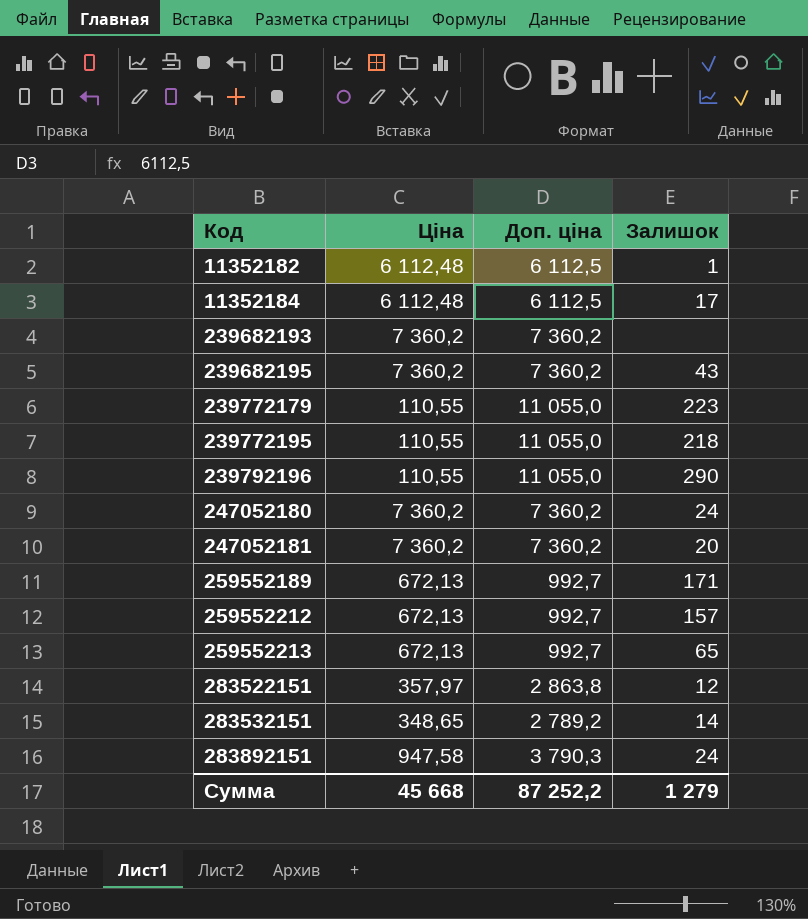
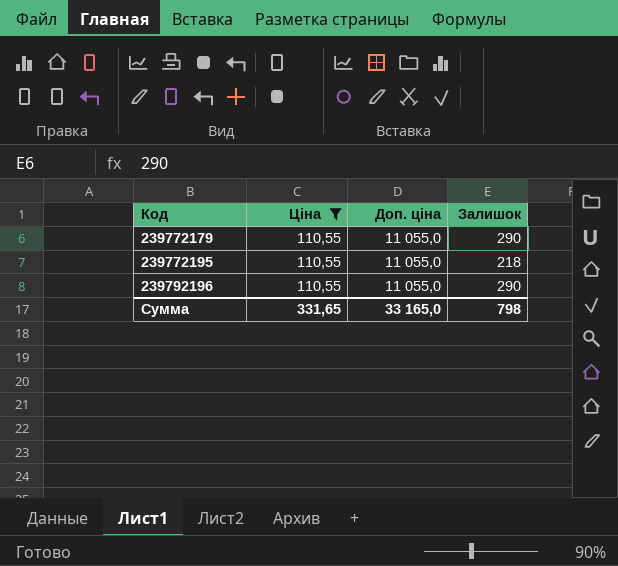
filter: none -> Ціна = 110,55
239772179 | Залишок: 223 -> 290
Сумма | Ціна: 45 668 -> 331,65
Сумма | Доп. ціна: 87 252,2 -> 33 165,0
Сумма | Залишок: 1 279 -> 798

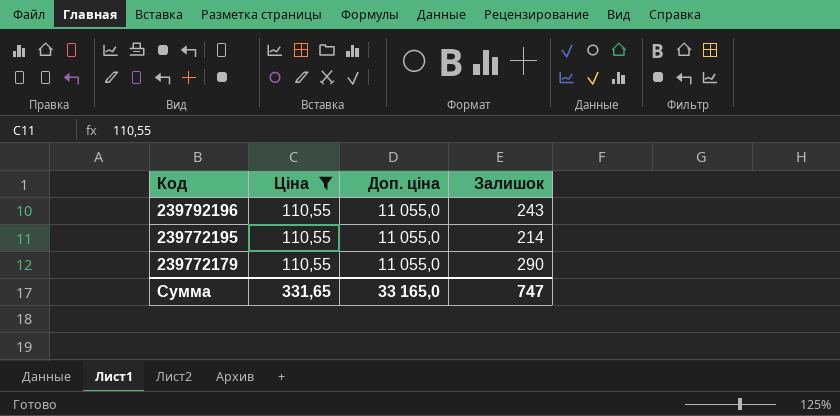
row order: Код ascending -> Код descending
239792196 | Залишок: 290 -> 243
239772195 | Залишок: 218 -> 214
Сумма | Залишок: 798 -> 747

